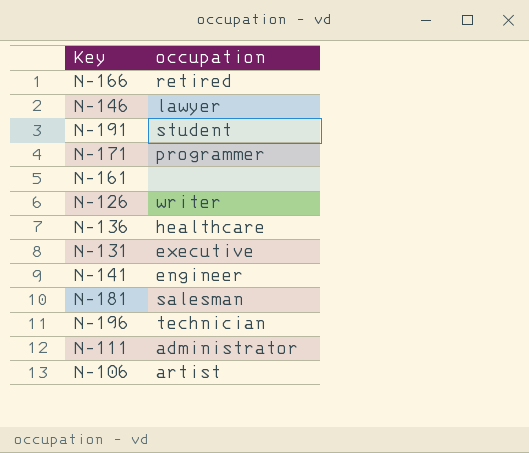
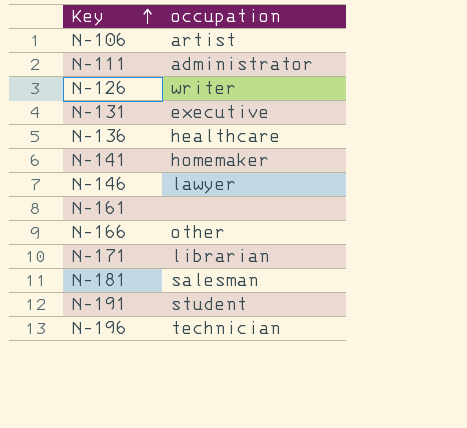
row order: none -> Key ascending
N-141 | occupation: engineer -> homemaker
N-166 | occupation: retired -> other
N-171 | occupation: programmer -> librarian

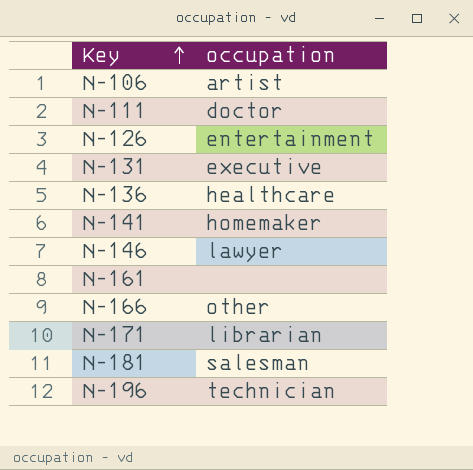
row N-191: student -> none
N-111 | occupation: administrator -> doctor
N-126 | occupation: writer -> entertainment

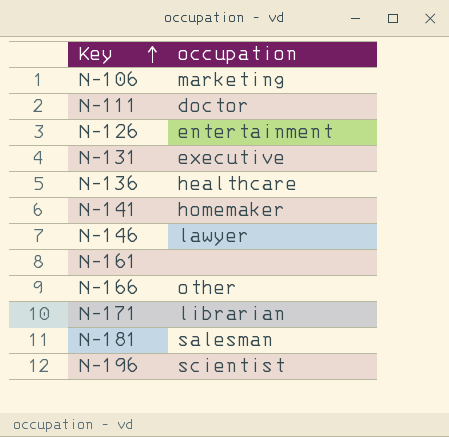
N-106 | occupation: artist -> marketing
N-196 | occupation: technician -> scientist

